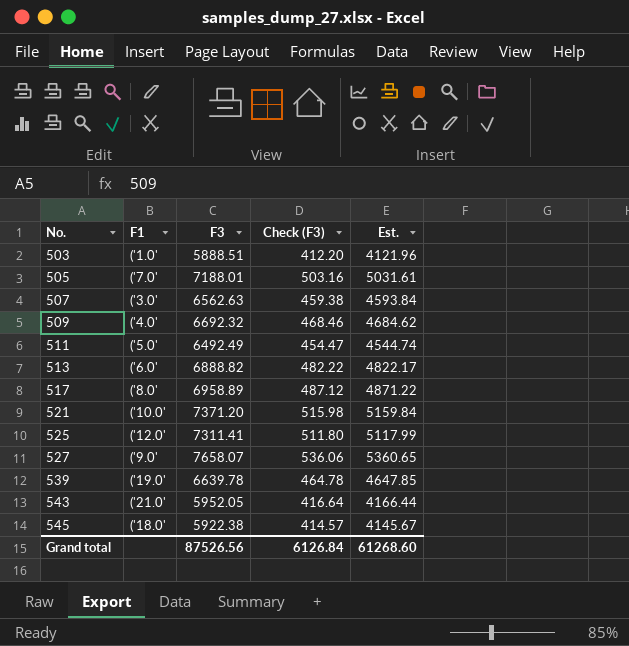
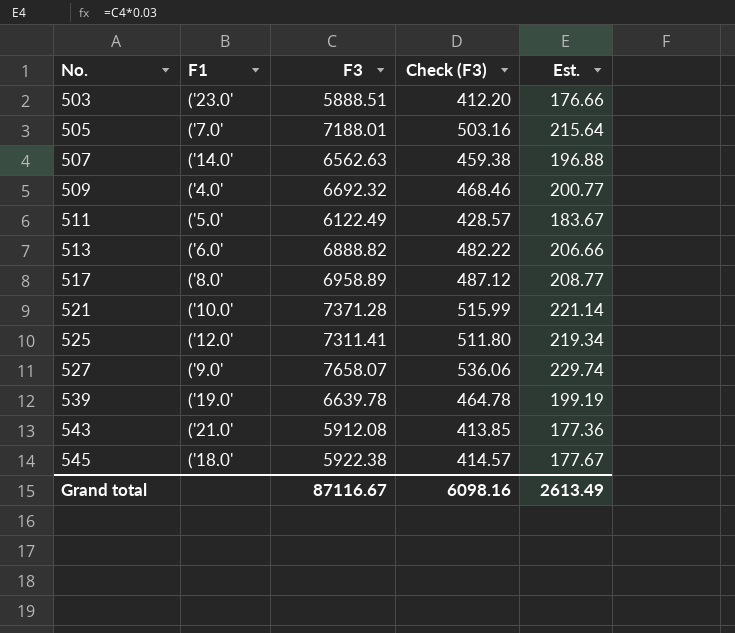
column Est. | formula: [F3] * 0.7 -> [F3] * 0.03
503 | F1: ('1.0' -> ('23.0'
507 | F1: ('3.0' -> ('14.0'
511 | F3: 6492.49 -> 6122.49
511 | Check (F3): 454.47 -> 428.57
521 | F3: 7371.20 -> 7371.28
521 | Check (F3): 515.98 -> 515.99
543 | F3: 5952.05 -> 5912.08
543 | Check (F3): 416.64 -> 413.85
Grand total | F3: 87526.56 -> 87116.67
Grand total | Check (F3): 6126.84 -> 6098.16
Grand total | Est.: 61268.60 -> 2613.49

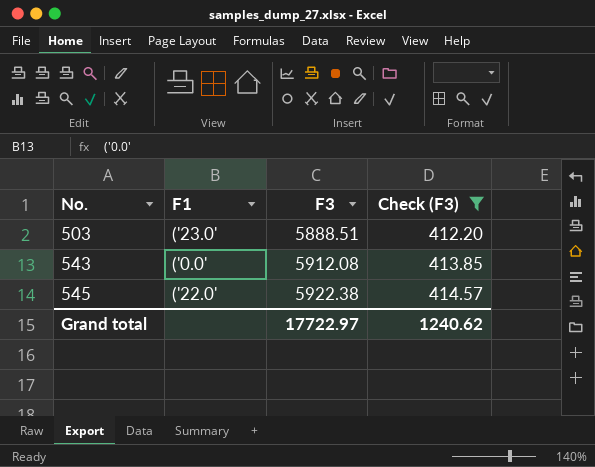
filter: none -> Check (F3) <= 414.57
column Est. | formula: [F3] * 0.03 -> none
543 | F1: ('21.0' -> ('0.0'
545 | F1: ('18.0' -> ('22.0'
Grand total | F3: 87116.67 -> 17722.97
Grand total | Check (F3): 6098.16 -> 1240.62

